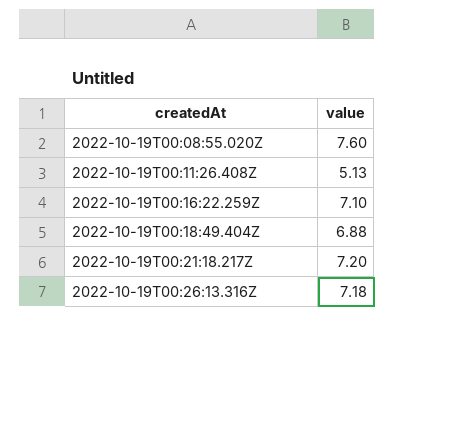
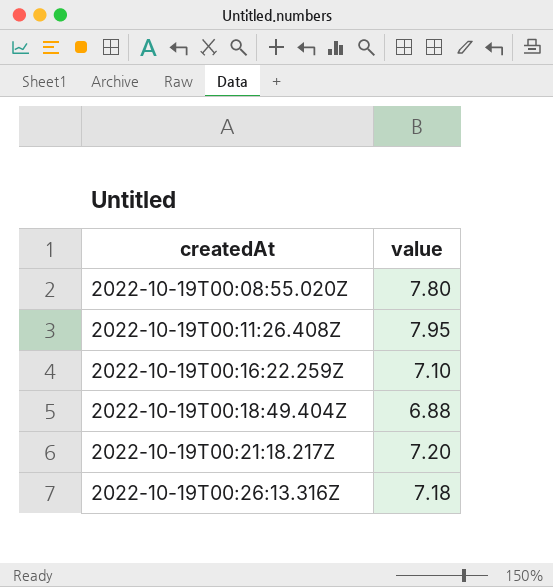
2022-10-19T00:08:55.020Z | value: 7.60 -> 7.80
2022-10-19T00:11:26.408Z | value: 5.13 -> 7.95

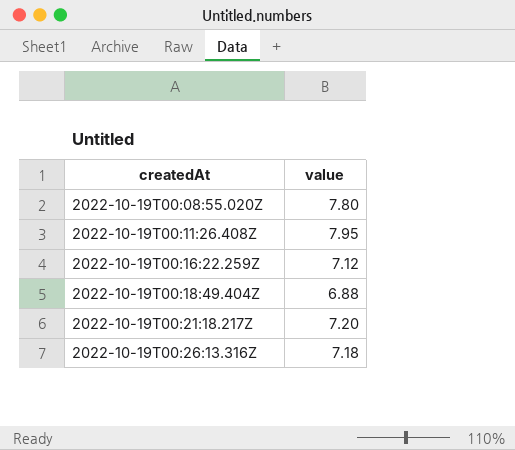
2022-10-19T00:16:22.259Z | value: 7.10 -> 7.12

